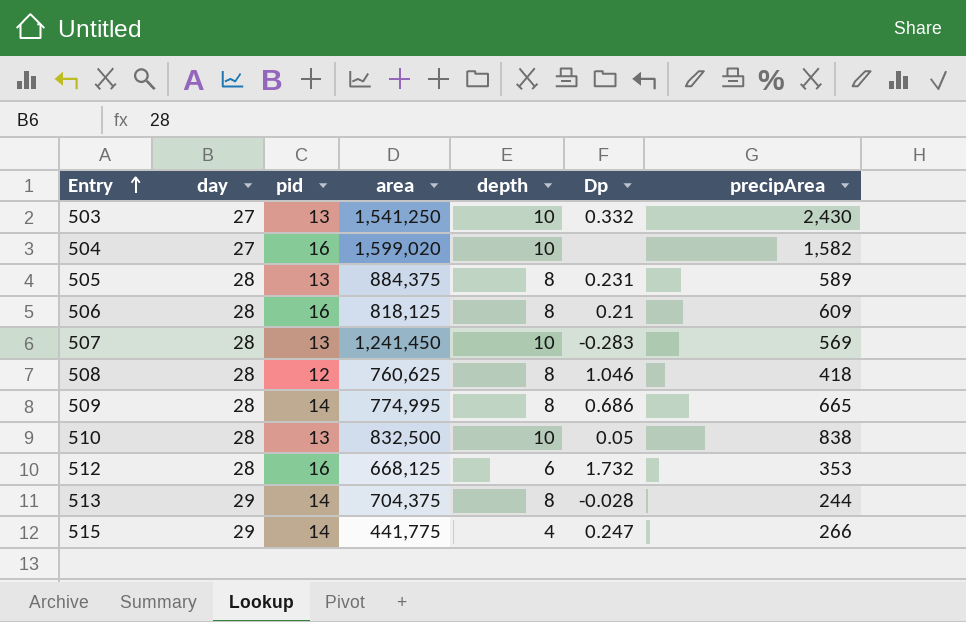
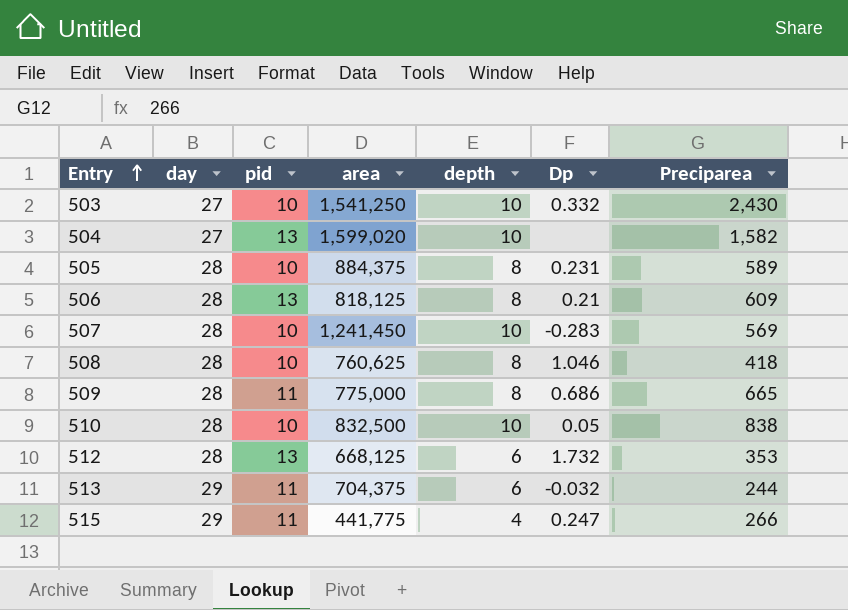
column name: precipArea -> Preciparea
503 | pid: 13 -> 10
504 | pid: 16 -> 13
505 | pid: 13 -> 10
506 | pid: 16 -> 13
507 | pid: 13 -> 10
508 | pid: 12 -> 10
509 | pid: 14 -> 11
509 | area: 774,995 -> 775,000
510 | pid: 13 -> 10
512 | pid: 16 -> 13
513 | pid: 14 -> 11
513 | depth: 8 -> 6
513 | Dp: -0.028 -> -0.032
515 | pid: 14 -> 11

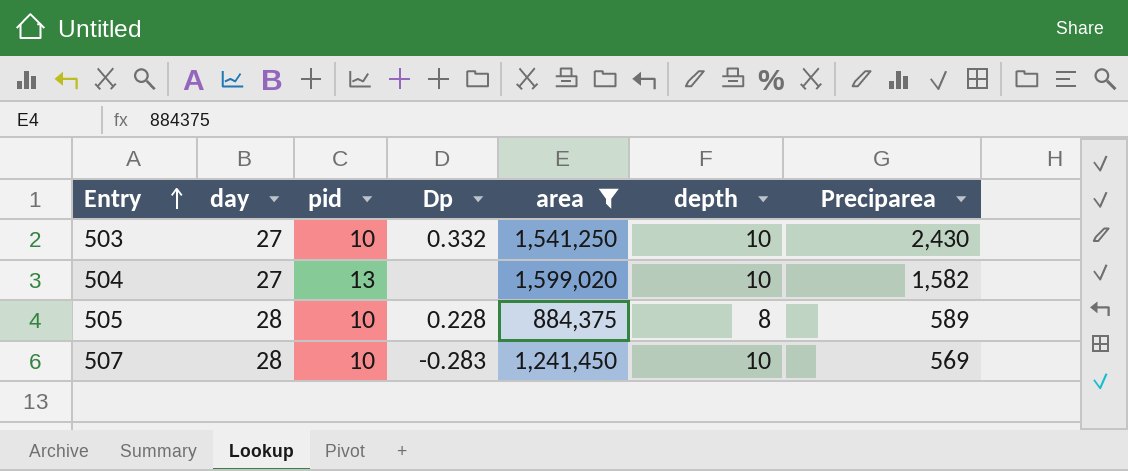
filter: none -> area >= 884,375
column Dp | position: 6 -> 4
505 | Dp: 0.231 -> 0.228

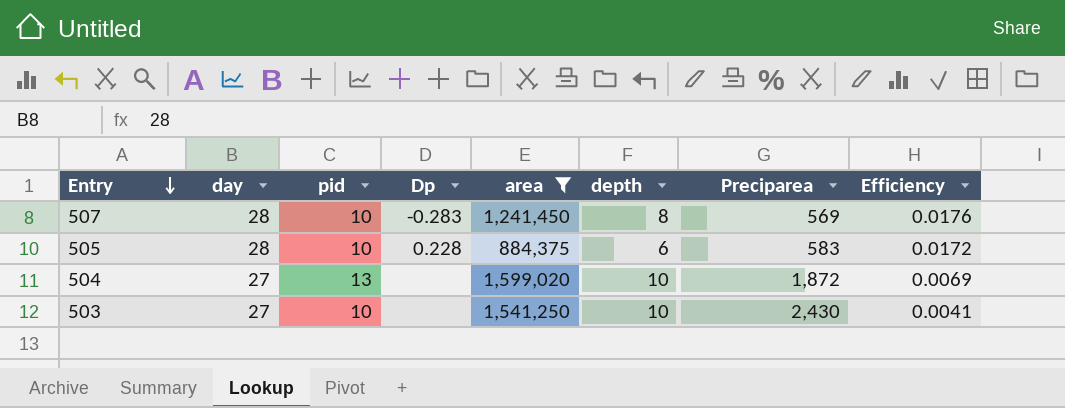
row order: Entry ascending -> Entry descending
column Efficiency | formula: none -> [pid] / [Preciparea]
507 | depth: 10 -> 8
505 | depth: 8 -> 6
505 | Preciparea: 589 -> 583
504 | Preciparea: 1,582 -> 1,872
503 | Dp: 0.332 -> none

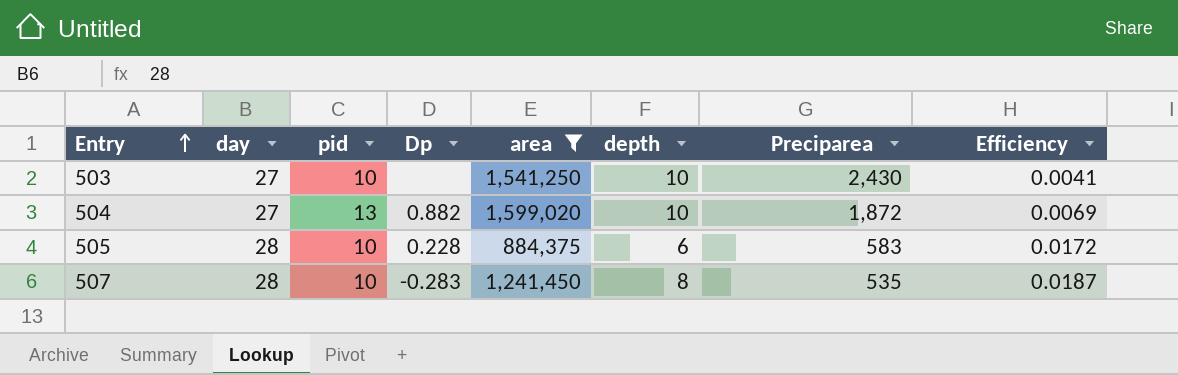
row order: Entry descending -> Entry ascending
504 | Dp: none -> 0.882
507 | Preciparea: 569 -> 535
507 | Efficiency: 0.0176 -> 0.0187

